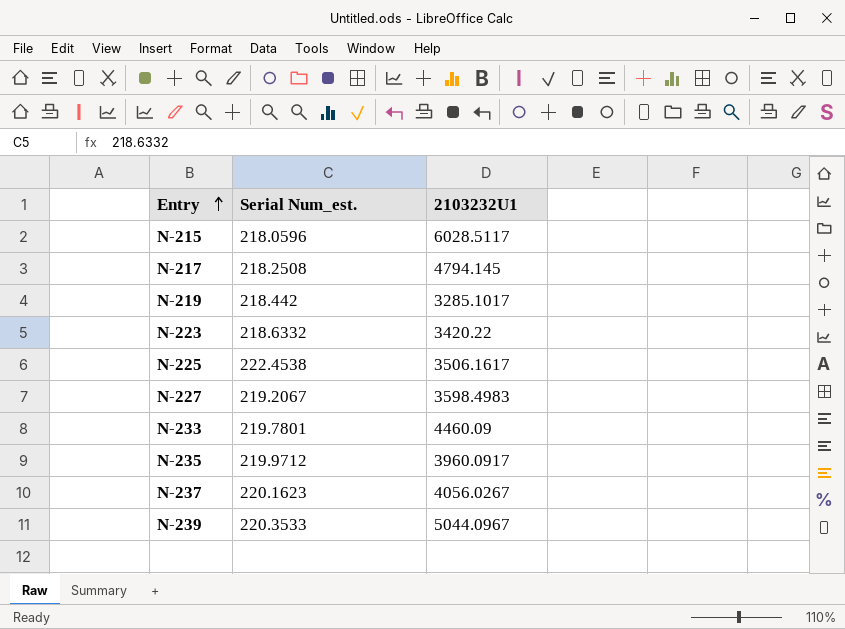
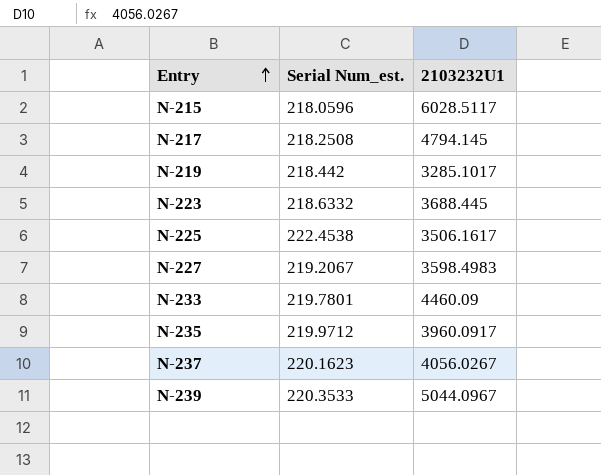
N-223 | 2103232U1: 3420.22 -> 3688.445

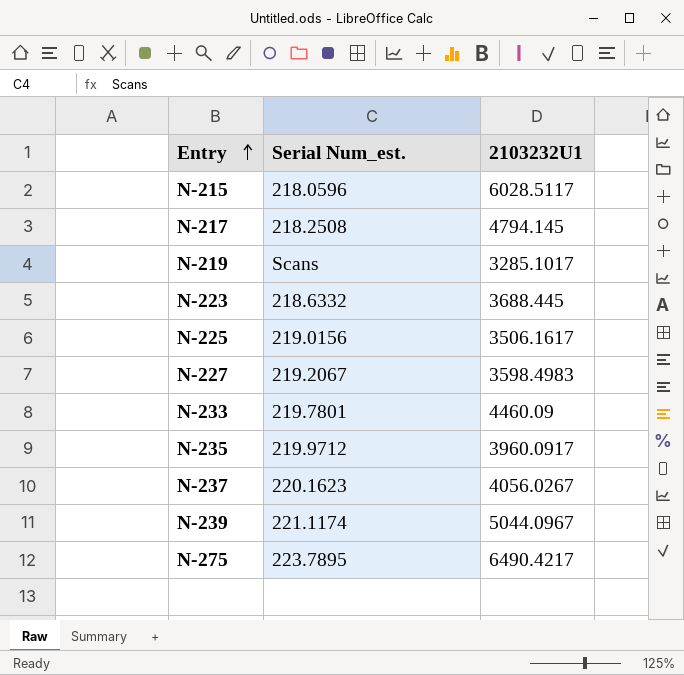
N-219 | Serial Num_est.: 218.442 -> Scans
N-225 | Serial Num_est.: 222.4538 -> 219.0156
N-239 | Serial Num_est.: 220.3533 -> 221.1174
row N-275: none -> 223.7895 | 6490.4217

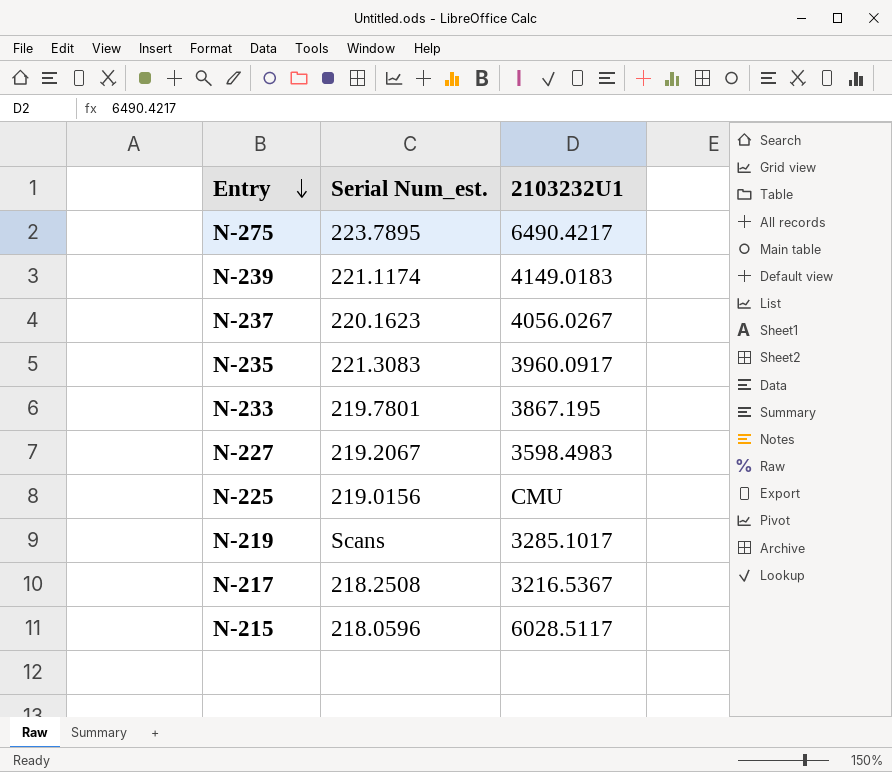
row order: Entry ascending -> Entry descending
row N-223: 218.6332 | 3688.445 -> none
N-239 | 2103232U1: 5044.0967 -> 4149.0183
N-235 | Serial Num_est.: 219.9712 -> 221.3083
N-233 | 2103232U1: 4460.09 -> 3867.195
N-225 | 2103232U1: 3506.1617 -> CMU
N-217 | 2103232U1: 4794.145 -> 3216.5367

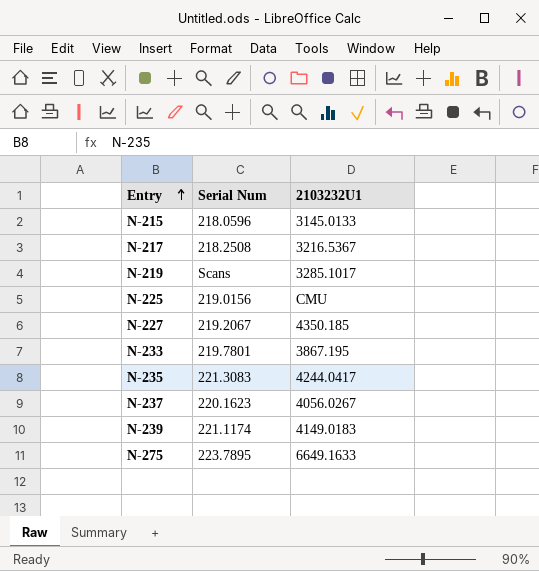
row order: Entry descending -> Entry ascending
column name: Serial Num_est. -> Serial Num
N-215 | 2103232U1: 6028.5117 -> 3145.0133
N-227 | 2103232U1: 3598.4983 -> 4350.185
N-235 | 2103232U1: 3960.0917 -> 4244.0417
N-275 | 2103232U1: 6490.4217 -> 6649.1633

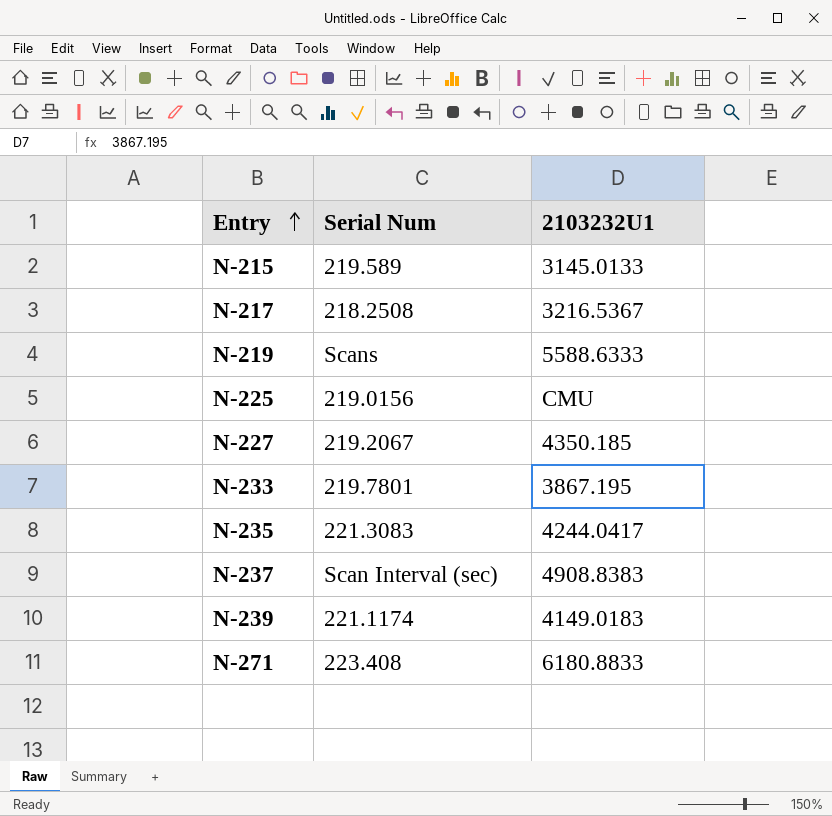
row N-275: 223.7895 | 6649.1633 -> none
N-215 | Serial Num: 218.0596 -> 219.589
N-219 | 2103232U1: 3285.1017 -> 5588.6333
N-237 | Serial Num: 220.1623 -> Scan Interval (sec)
N-237 | 2103232U1: 4056.0267 -> 4908.8383
row N-271: none -> 223.408 | 6180.8833

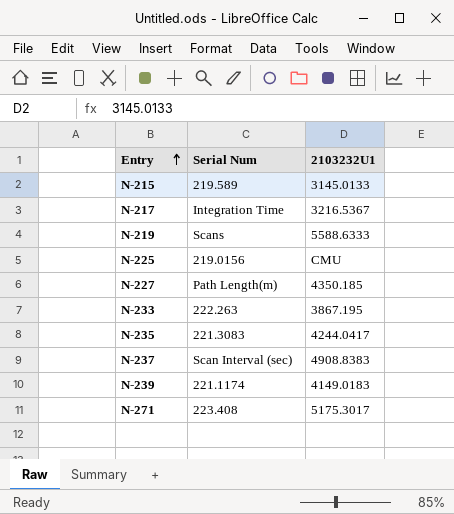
N-217 | Serial Num: 218.2508 -> Integration Time
N-227 | Serial Num: 219.2067 -> Path Length(m)
N-233 | Serial Num: 219.7801 -> 222.263
N-271 | 2103232U1: 6180.8833 -> 5175.3017

